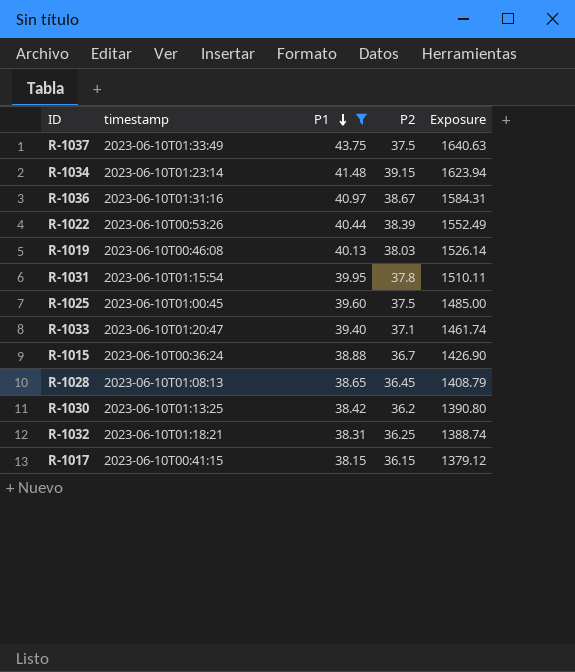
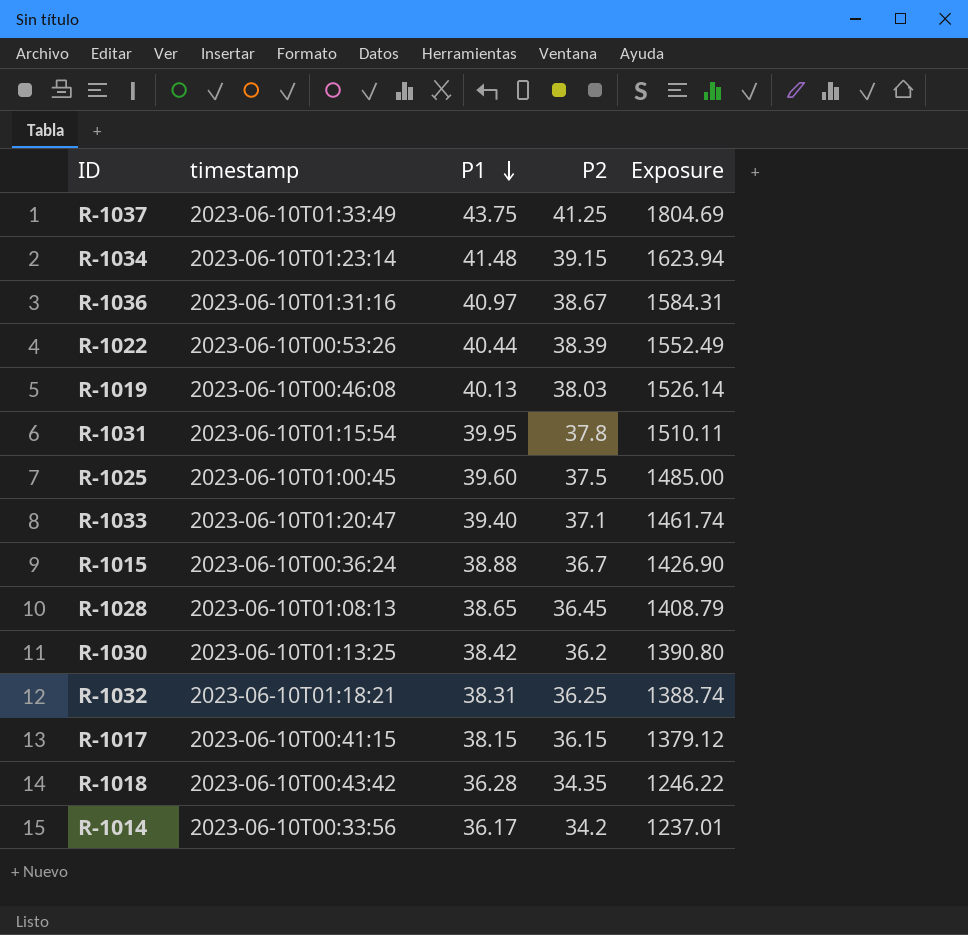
filter: P1 >= 38.15 -> none
R-1037 | P2: 37.5 -> 41.25
R-1037 | Exposure: 1640.63 -> 1804.69

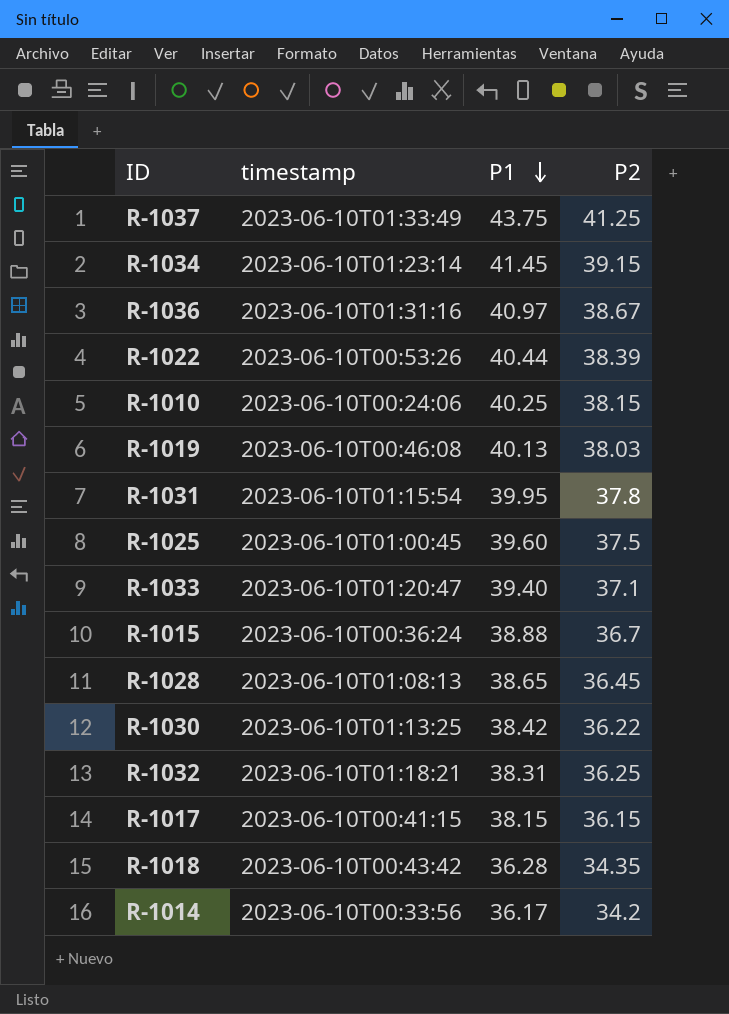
column Exposure | formula: [P1] * [P2] -> none
R-1034 | P1: 41.48 -> 41.45
row R-1010: none -> 2023-06-10T00:24:06 | 40.25 | 38.15
R-1030 | P2: 36.2 -> 36.22

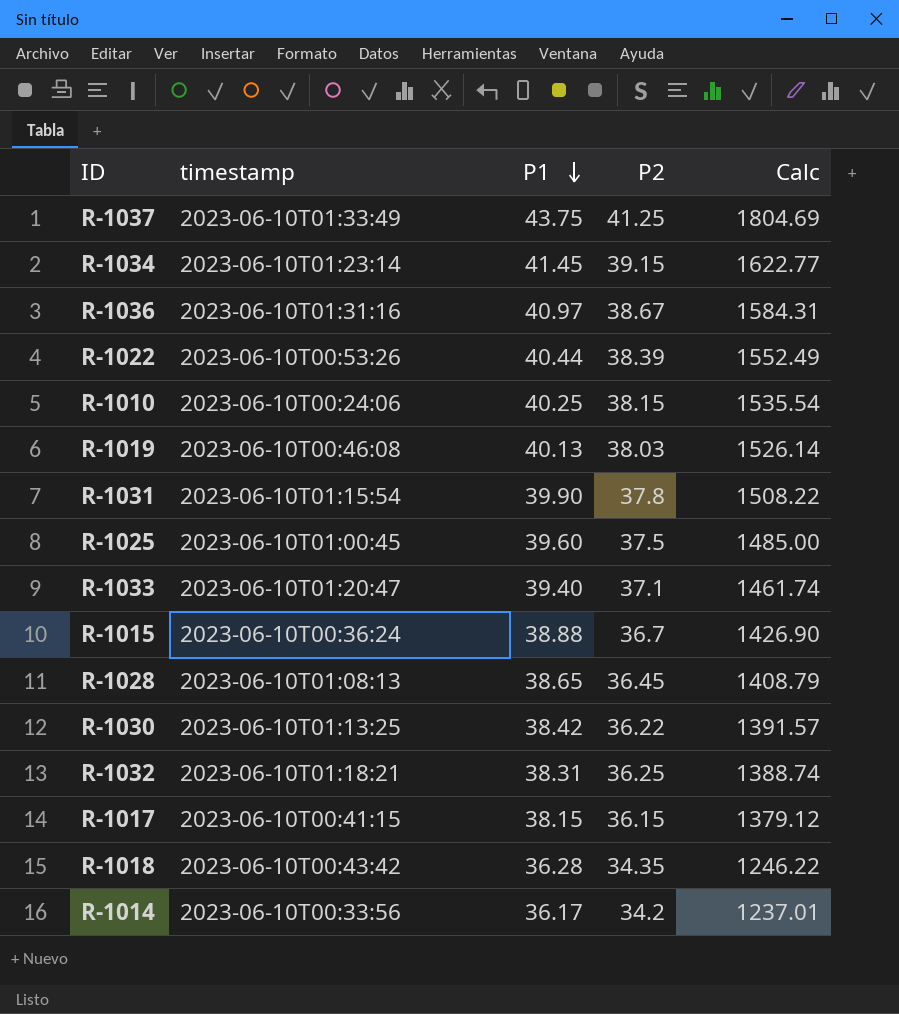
column Calc | formula: none -> [P1] * [P2]
R-1031 | P1: 39.95 -> 39.90

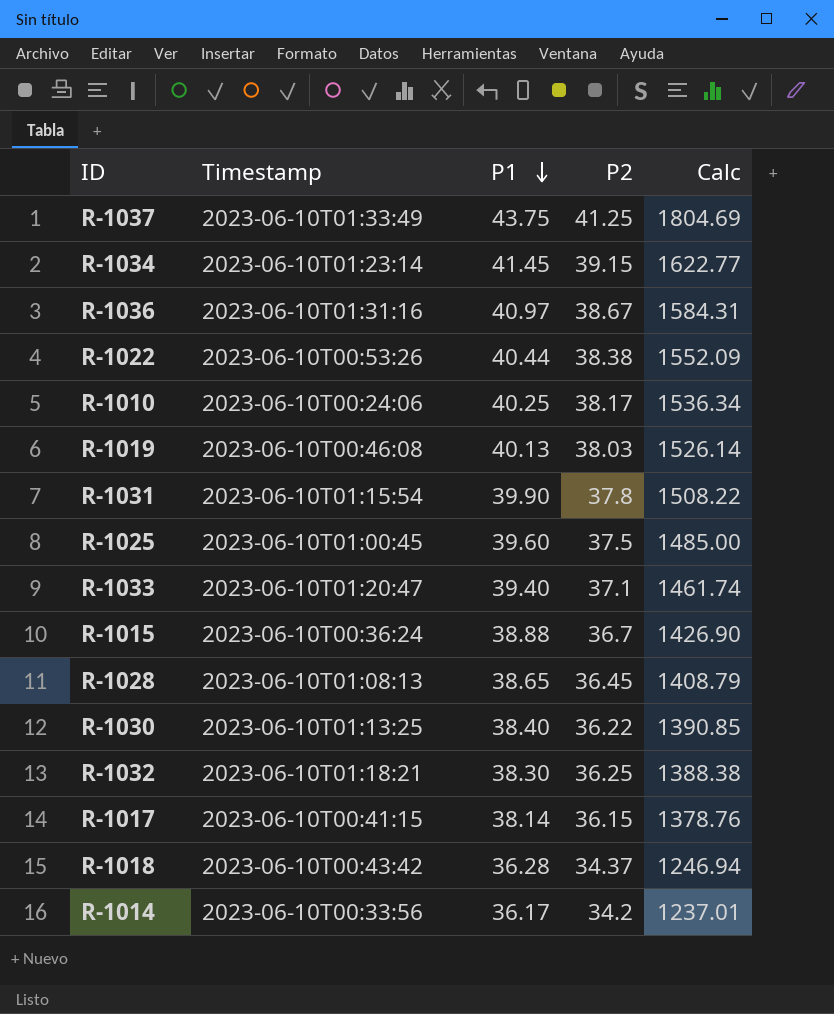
column name: timestamp -> Timestamp
R-1022 | P2: 38.39 -> 38.38
R-1022 | Calc: 1552.49 -> 1552.09
R-1010 | P2: 38.15 -> 38.17
R-1010 | Calc: 1535.54 -> 1536.34
R-1030 | P1: 38.42 -> 38.40
R-1030 | Calc: 1391.57 -> 1390.85
R-1032 | P1: 38.31 -> 38.30
R-1032 | Calc: 1388.74 -> 1388.38
R-1017 | P1: 38.15 -> 38.14
R-1017 | Calc: 1379.12 -> 1378.76
R-1018 | P2: 34.35 -> 34.37
R-1018 | Calc: 1246.22 -> 1246.94

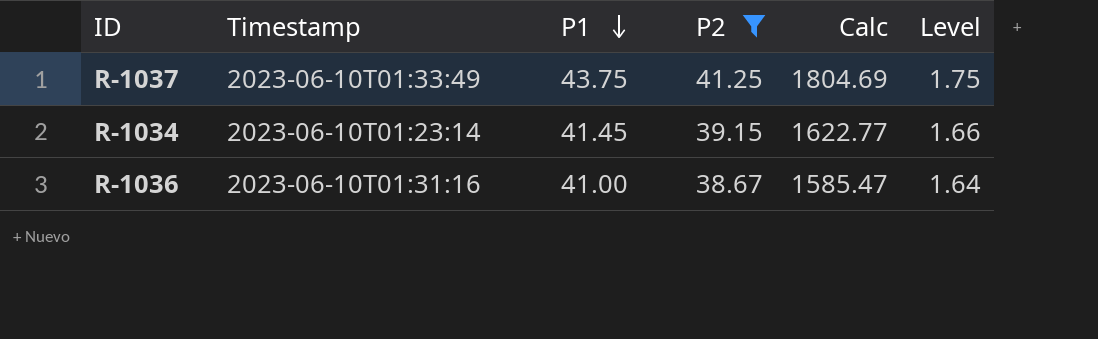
filter: none -> P2 >= 38.67
column Level | formula: none -> [P1] * 0.04
R-1036 | P1: 40.97 -> 41.00
R-1036 | Calc: 1584.31 -> 1585.47

